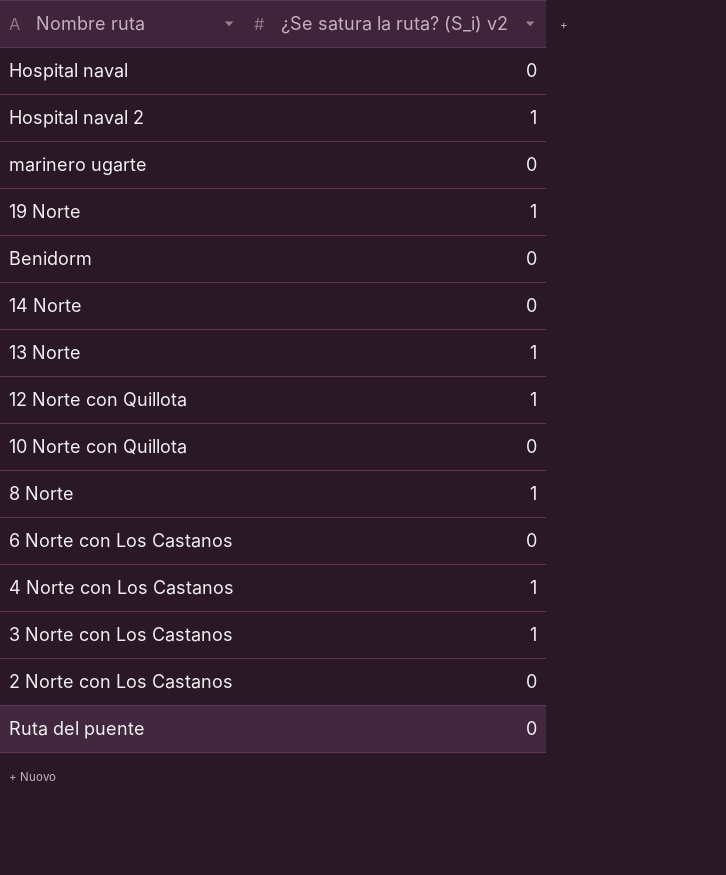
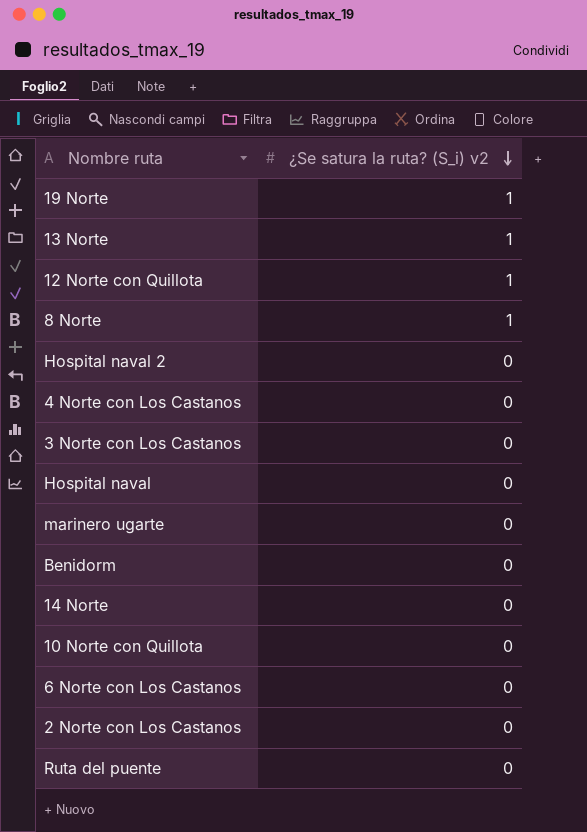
row order: none -> ¿Se satura la ruta? (S_i) v2 descending
Hospital naval 2 | ¿Se satura la ruta? (S_i) v2: 1 -> 0
4 Norte con Los Castanos | ¿Se satura la ruta? (S_i) v2: 1 -> 0
3 Norte con Los Castanos | ¿Se satura la ruta? (S_i) v2: 1 -> 0

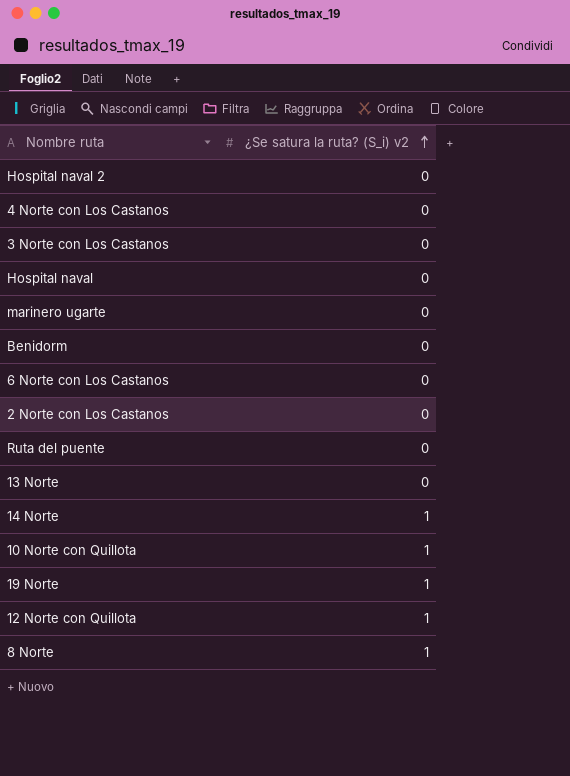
row order: ¿Se satura la ruta? (S_i) v2 descending -> ¿Se satura la ruta? (S_i) v2 ascending
13 Norte | ¿Se satura la ruta? (S_i) v2: 1 -> 0
14 Norte | ¿Se satura la ruta? (S_i) v2: 0 -> 1
10 Norte con Quillota | ¿Se satura la ruta? (S_i) v2: 0 -> 1

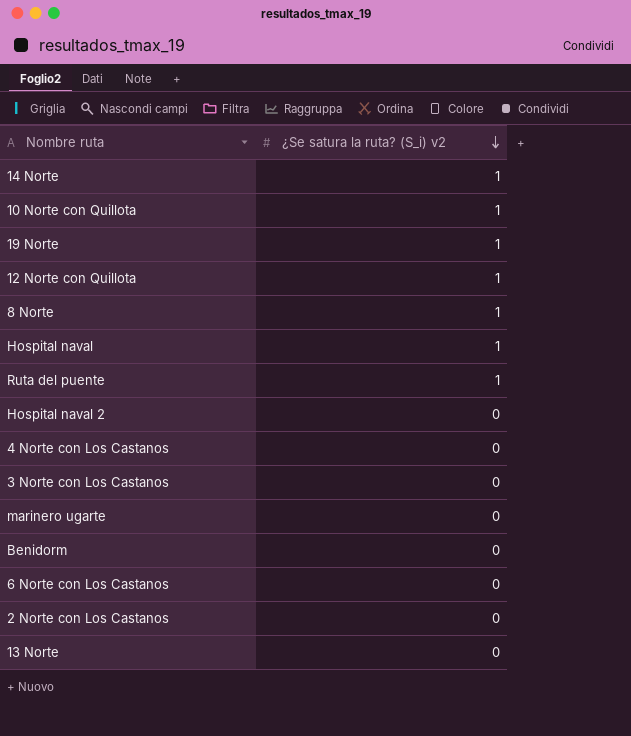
row order: ¿Se satura la ruta? (S_i) v2 ascending -> ¿Se satura la ruta? (S_i) v2 descending
Hospital naval | ¿Se satura la ruta? (S_i) v2: 0 -> 1
Ruta del puente | ¿Se satura la ruta? (S_i) v2: 0 -> 1

